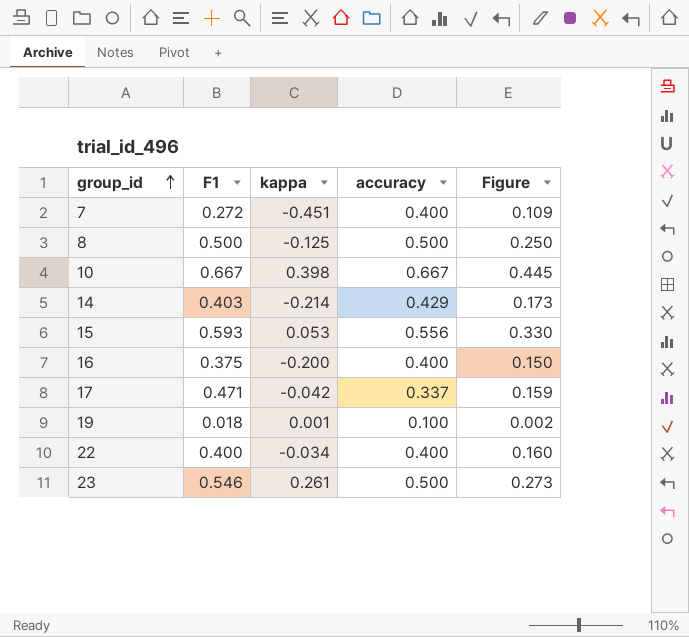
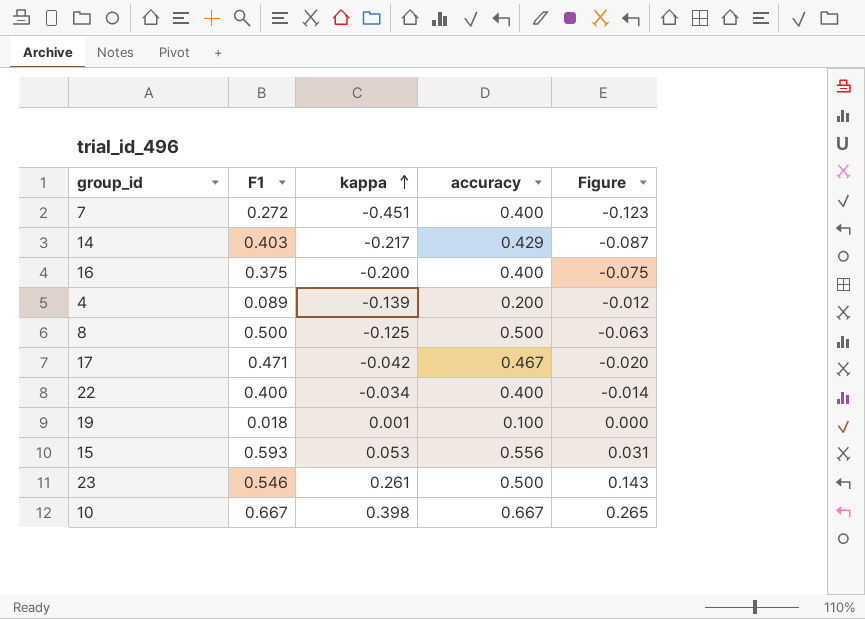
row order: group_id ascending -> kappa ascending
column Figure | formula: [F1] * [accuracy] -> [F1] * [kappa]
14 | kappa: -0.214 -> -0.217
row 4: none -> 0.089 | -0.139 | 0.200 | -0.012
17 | accuracy: 0.337 -> 0.467

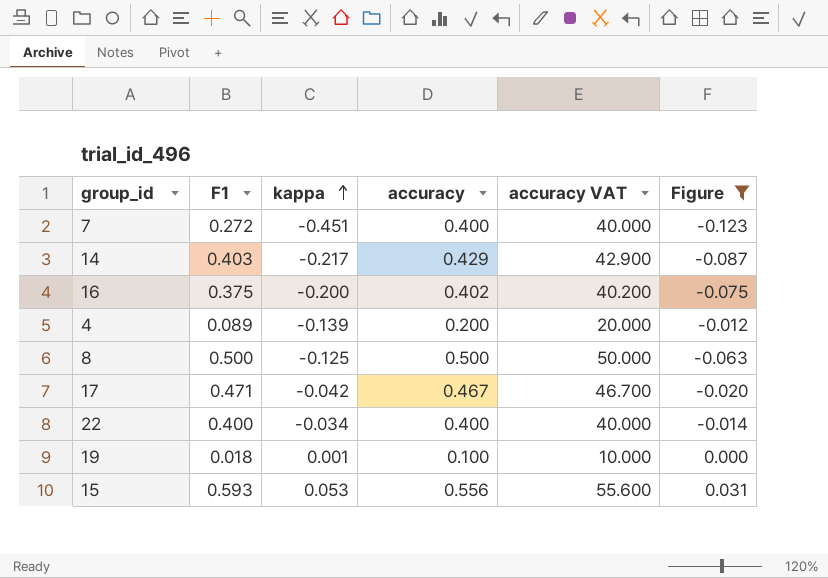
filter: none -> Figure <= 0.031
column accuracy VAT | formula: none -> [accuracy] * 100
16 | accuracy: 0.400 -> 0.402

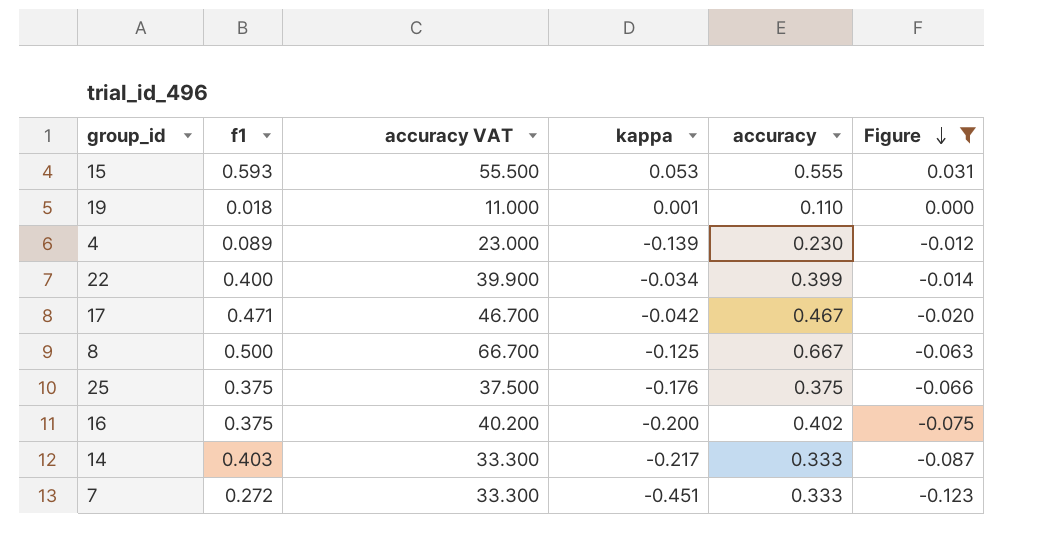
row order: kappa ascending -> Figure descending
column name: F1 -> f1
column accuracy VAT | position: 5 -> 3
15 | accuracy VAT: 55.600 -> 55.500
15 | accuracy: 0.556 -> 0.555
19 | accuracy VAT: 10.000 -> 11.000
19 | accuracy: 0.100 -> 0.110
4 | accuracy VAT: 20.000 -> 23.000
4 | accuracy: 0.200 -> 0.230
22 | accuracy VAT: 40.000 -> 39.900
22 | accuracy: 0.400 -> 0.399
8 | accuracy VAT: 50.000 -> 66.700
8 | accuracy: 0.500 -> 0.667
row 25: none -> 0.375 | 37.500 | -0.176 | 0.375 | -0.066
14 | accuracy VAT: 42.900 -> 33.300
14 | accuracy: 0.429 -> 0.333
7 | accuracy VAT: 40.000 -> 33.300
7 | accuracy: 0.400 -> 0.333

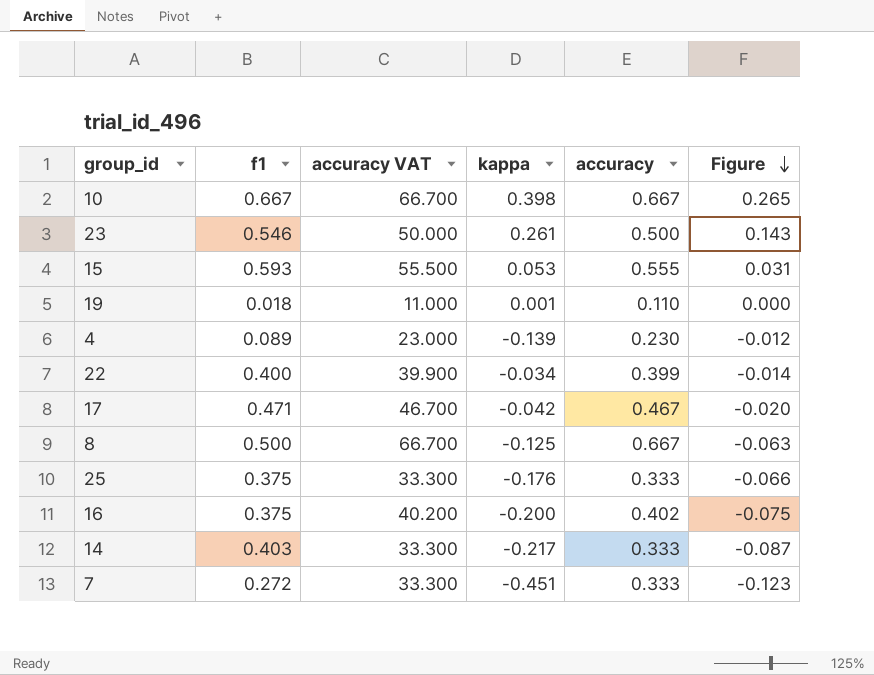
filter: Figure <= 0.031 -> none
25 | accuracy VAT: 37.500 -> 33.300
25 | accuracy: 0.375 -> 0.333

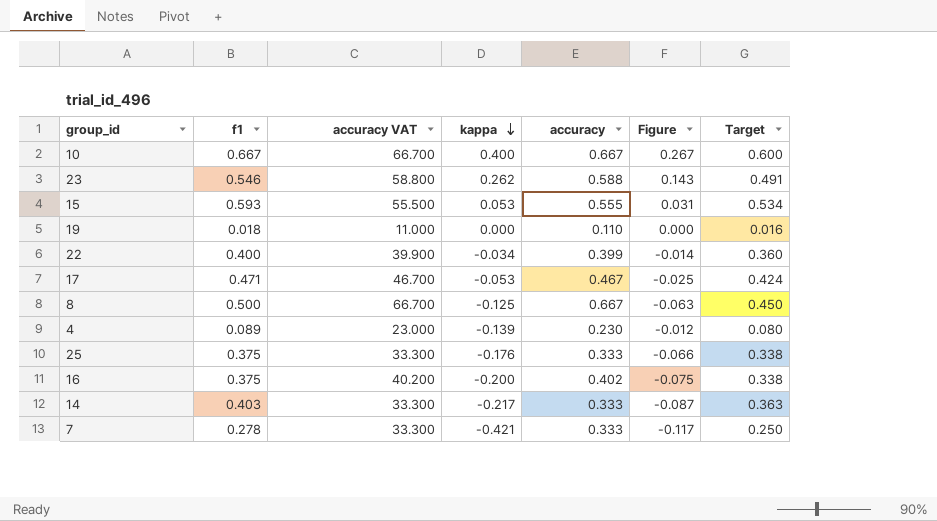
row order: Figure descending -> kappa descending
column Target | formula: none -> [f1] * 0.9
10 | kappa: 0.398 -> 0.400
10 | Figure: 0.265 -> 0.267
23 | accuracy VAT: 50.000 -> 58.800
23 | kappa: 0.261 -> 0.262
23 | accuracy: 0.500 -> 0.588
19 | kappa: 0.001 -> 0.000
17 | kappa: -0.042 -> -0.053
17 | Figure: -0.020 -> -0.025
7 | f1: 0.272 -> 0.278
7 | kappa: -0.451 -> -0.421
7 | Figure: -0.123 -> -0.117

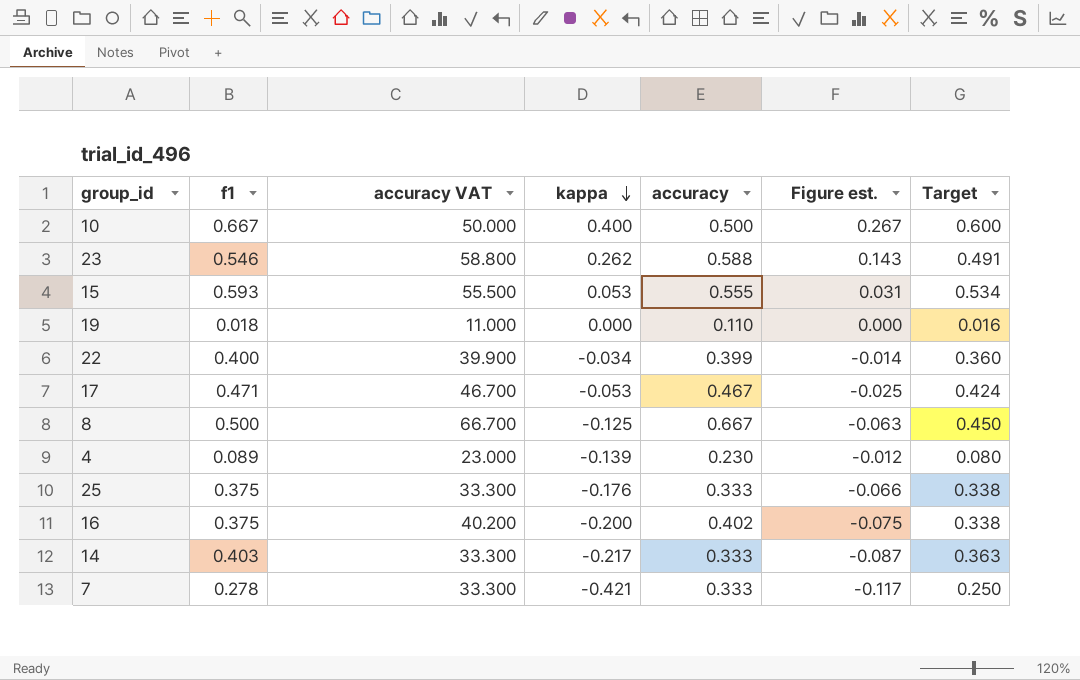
column name: Figure -> Figure est.
10 | accuracy VAT: 66.700 -> 50.000
10 | accuracy: 0.667 -> 0.500

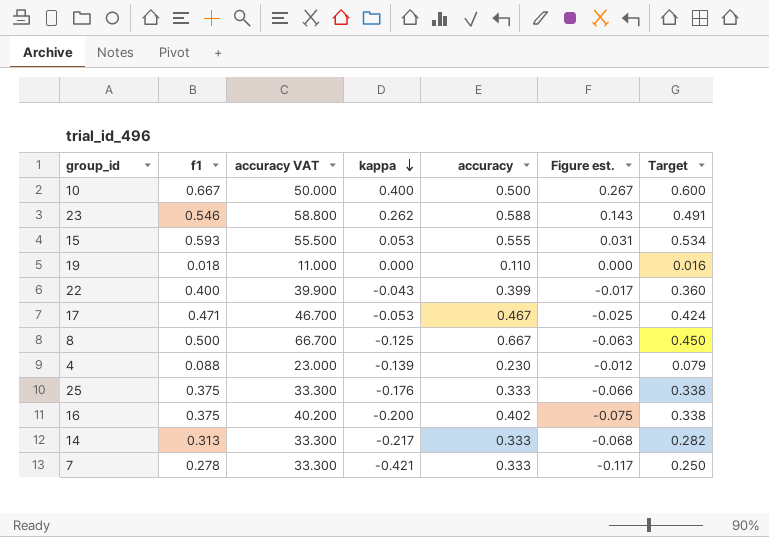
22 | kappa: -0.034 -> -0.043
22 | Figure est.: -0.014 -> -0.017
4 | f1: 0.089 -> 0.088
4 | Target: 0.080 -> 0.079
14 | f1: 0.403 -> 0.313
14 | Figure est.: -0.087 -> -0.068
14 | Target: 0.363 -> 0.282

